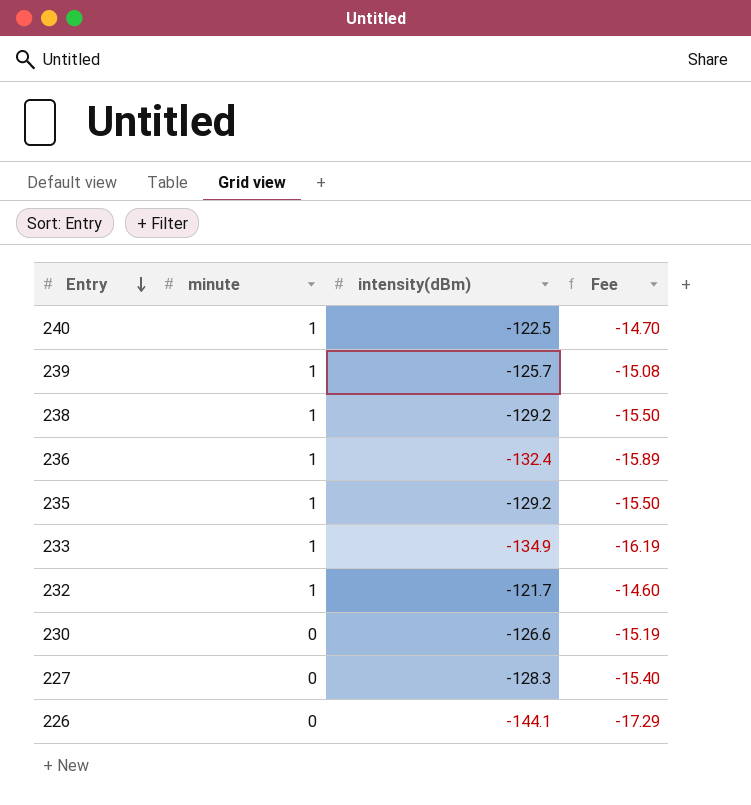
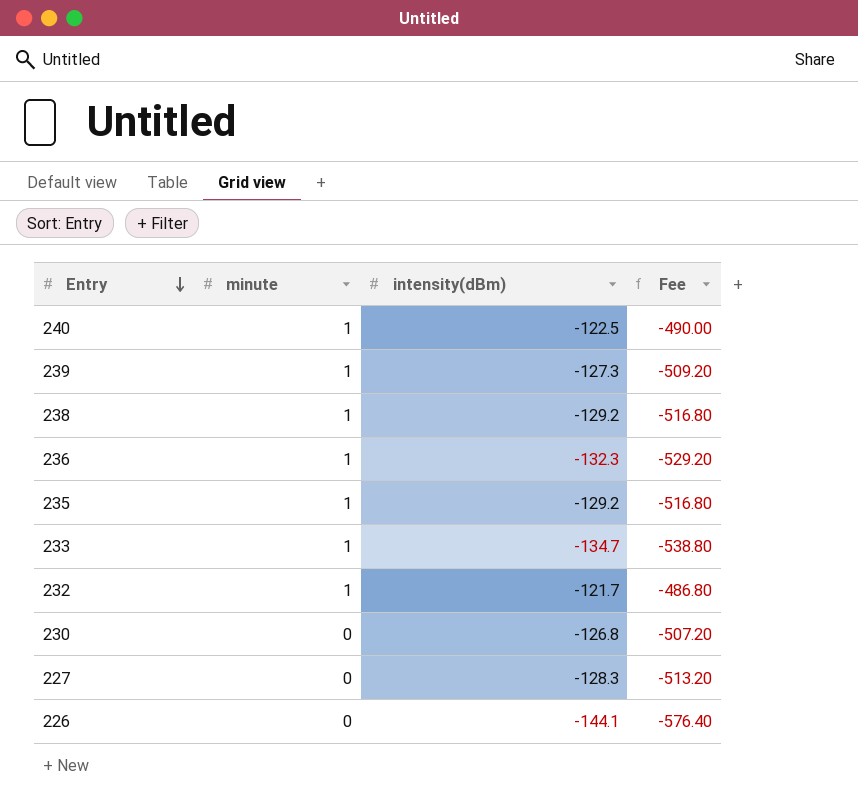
column Fee | formula: [intensity(dBm)] * 0.12 -> [intensity(dBm)] * 4
239 | intensity(dBm): -125.7 -> -127.3
236 | intensity(dBm): -132.4 -> -132.3
233 | intensity(dBm): -134.9 -> -134.7
230 | intensity(dBm): -126.6 -> -126.8

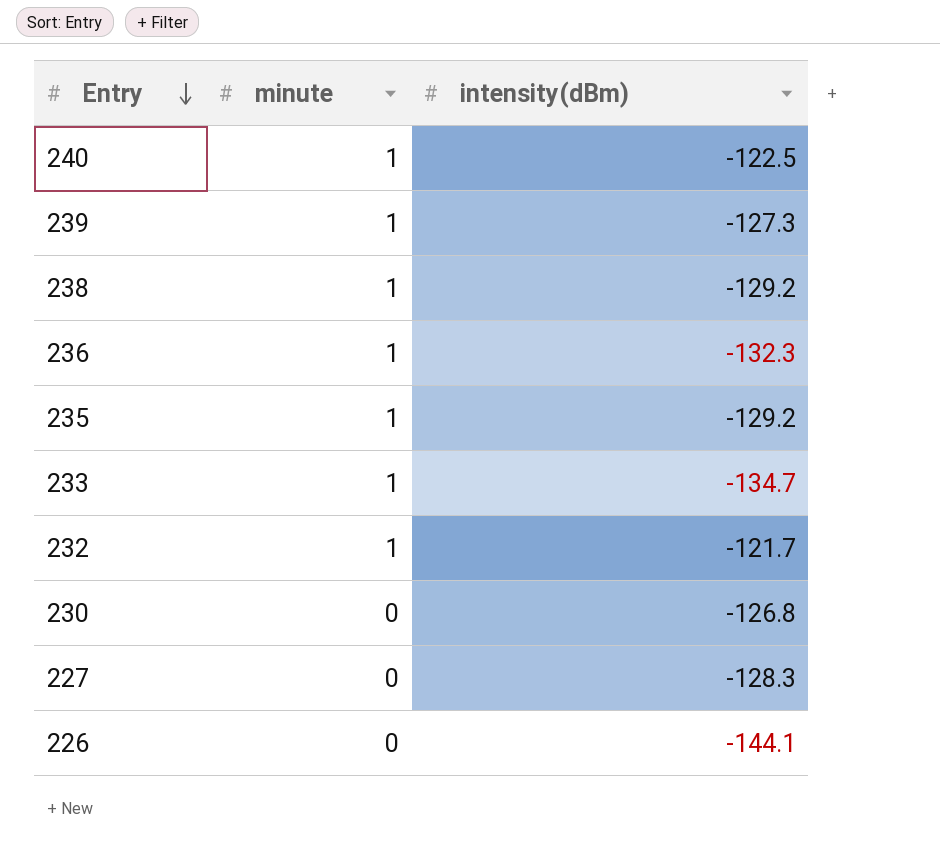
column Fee | formula: [intensity(dBm)] * 4 -> none

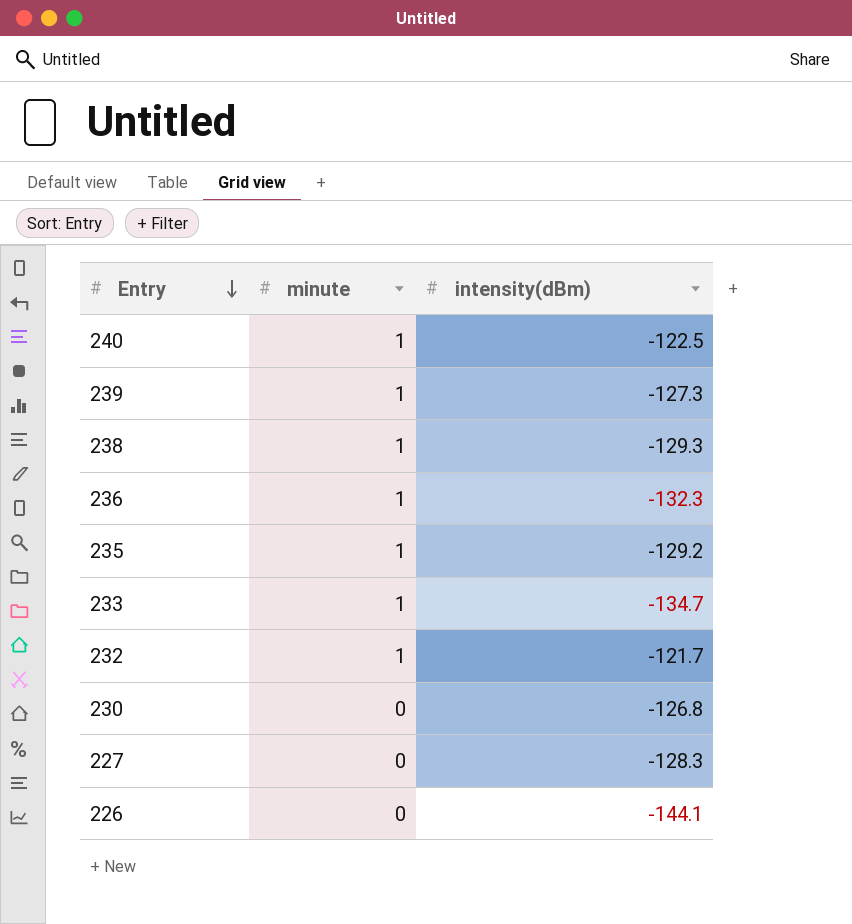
238 | intensity(dBm): -129.2 -> -129.3

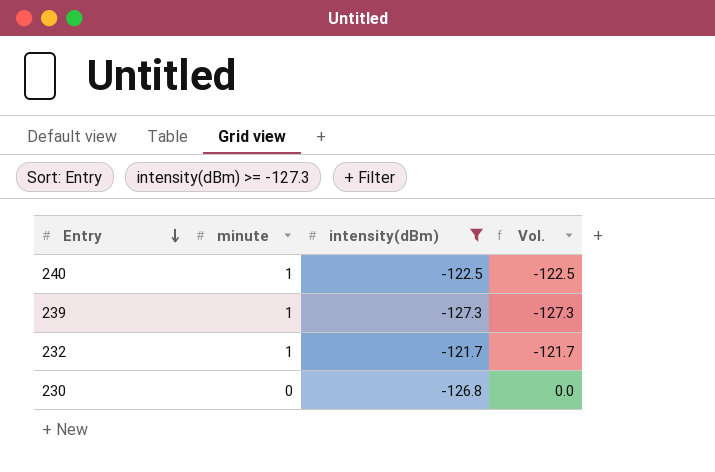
filter: none -> intensity(dBm) >= -127.3
column Vol. | formula: none -> [minute] * [intensity(dBm)]

